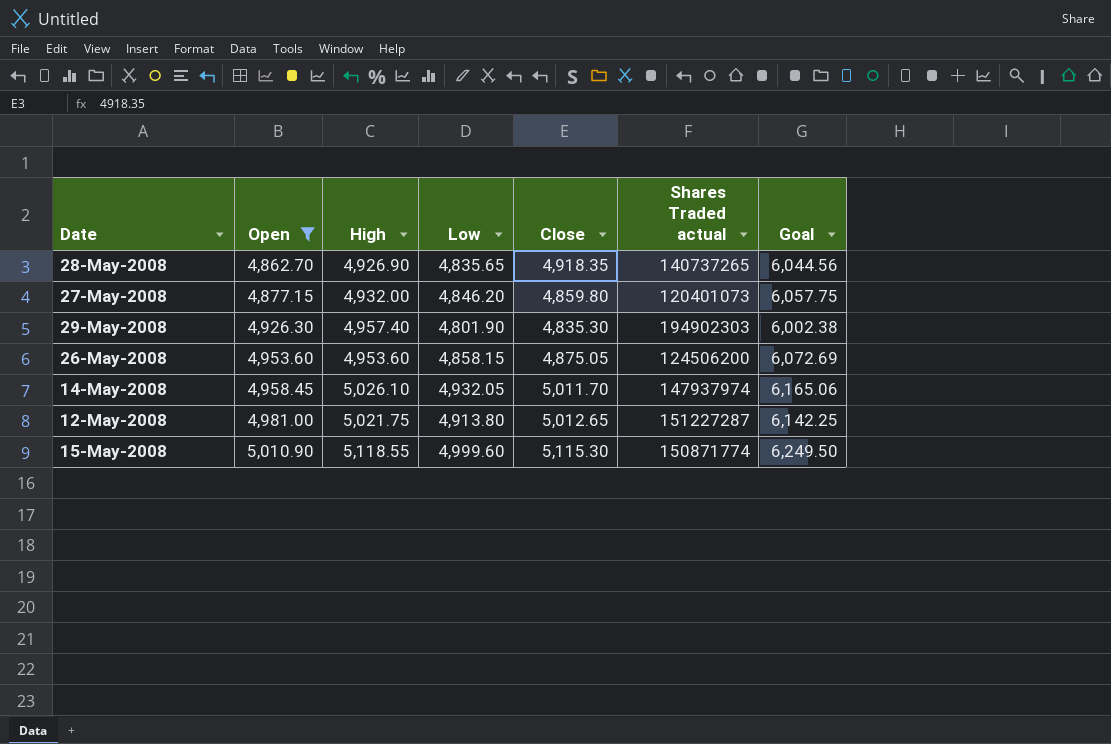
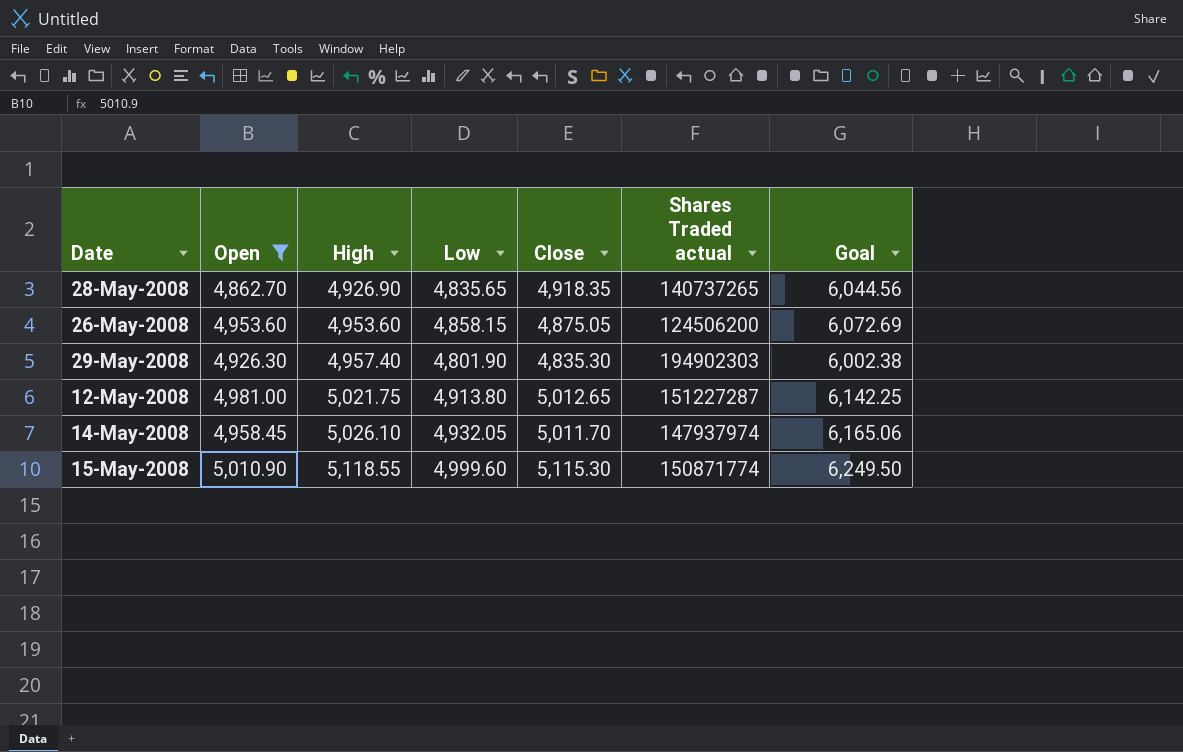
row order: Open ascending -> High ascending
row 27-May-2008: 4,877.15 | 4,932.00 | 4,846.20 | 4,859.80 | 120401073 | 6,057.75 -> none

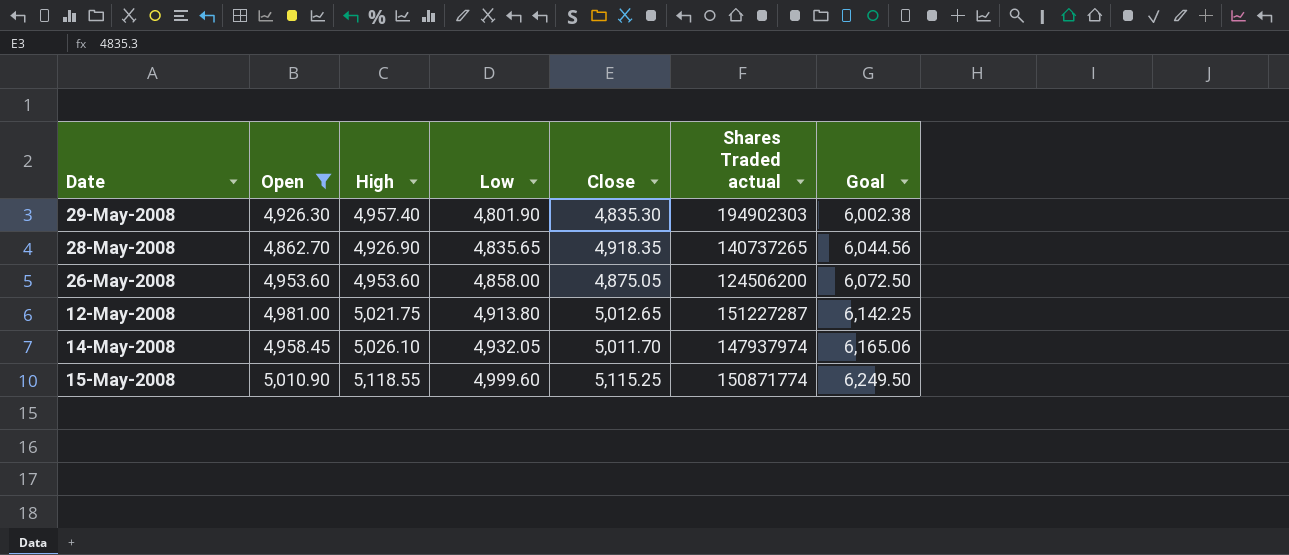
row order: High ascending -> Low ascending
26-May-2008 | Low: 4,858.15 -> 4,858.00
26-May-2008 | Goal: 6,072.69 -> 6,072.50
15-May-2008 | Close: 5,115.30 -> 5,115.25

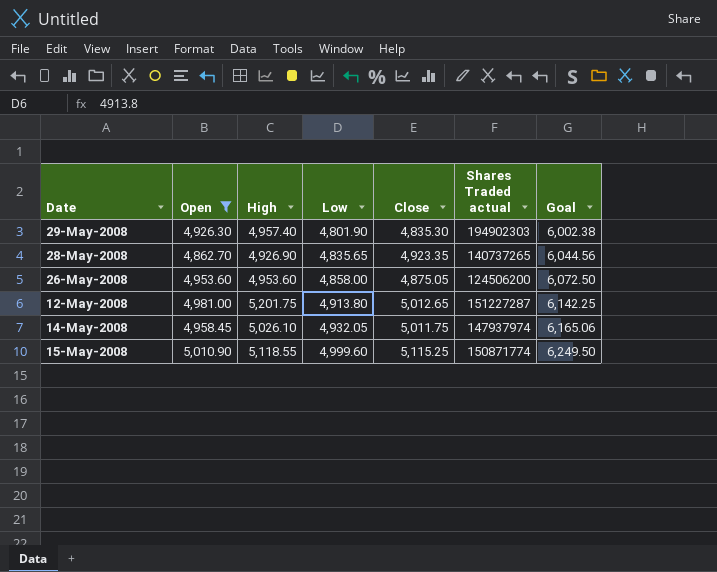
28-May-2008 | Close: 4,918.35 -> 4,923.35
12-May-2008 | High: 5,021.75 -> 5,201.75
14-May-2008 | Close: 5,011.70 -> 5,011.75

